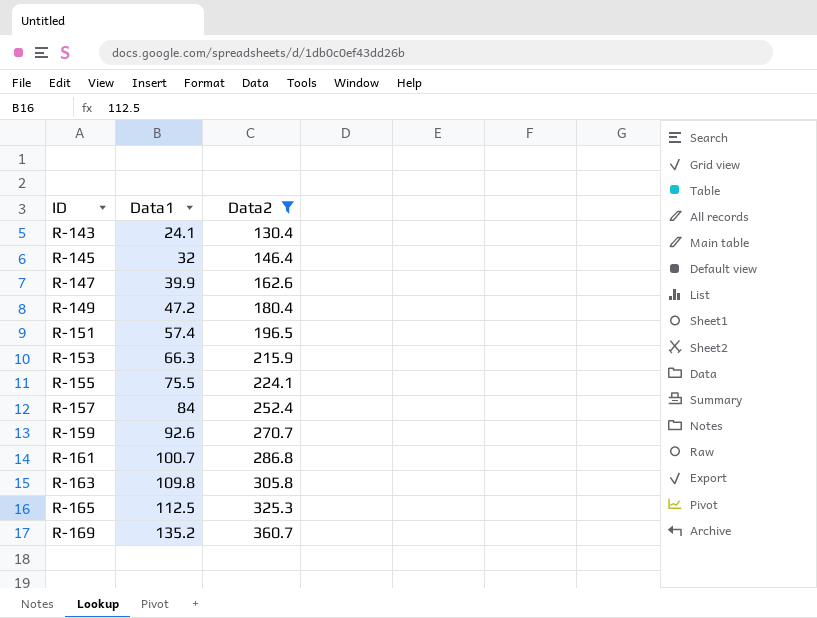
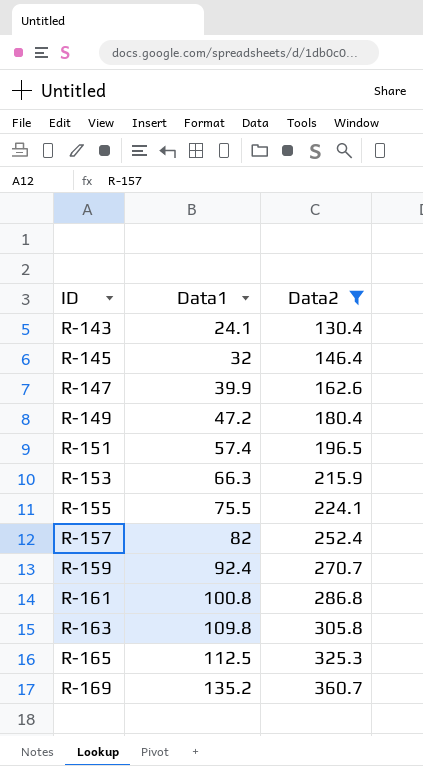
R-157 | Data1: 84 -> 82
R-159 | Data1: 92.6 -> 92.4
R-161 | Data1: 100.7 -> 100.8

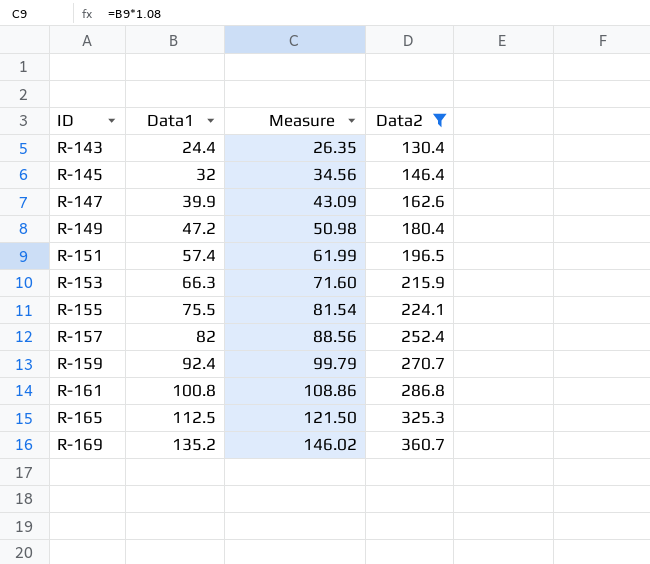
column Measure | formula: none -> [Data1] * 1.08
row R-163: 109.8 | 305.8 -> none
R-143 | Data1: 24.1 -> 24.4

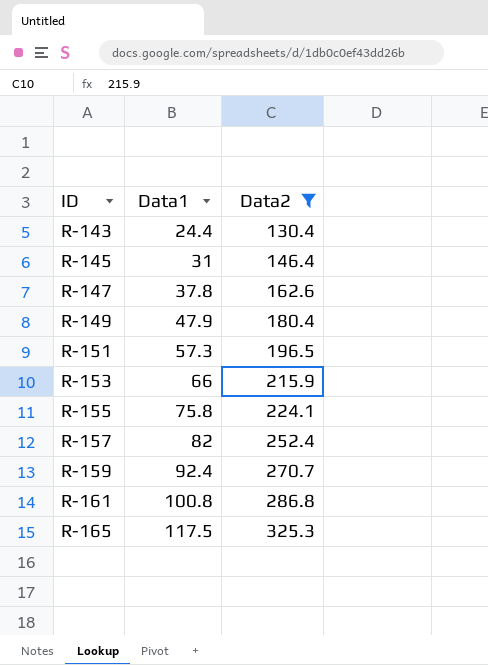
column Measure | formula: [Data1] * 1.08 -> none
row R-169: 135.2 | 146.02 | 360.7 -> none
R-145 | Data1: 32 -> 31
R-147 | Data1: 39.9 -> 37.8
R-149 | Data1: 47.2 -> 47.9
R-151 | Data1: 57.4 -> 57.3
R-153 | Data1: 66.3 -> 66
R-155 | Data1: 75.5 -> 75.8
R-165 | Data1: 112.5 -> 117.5

